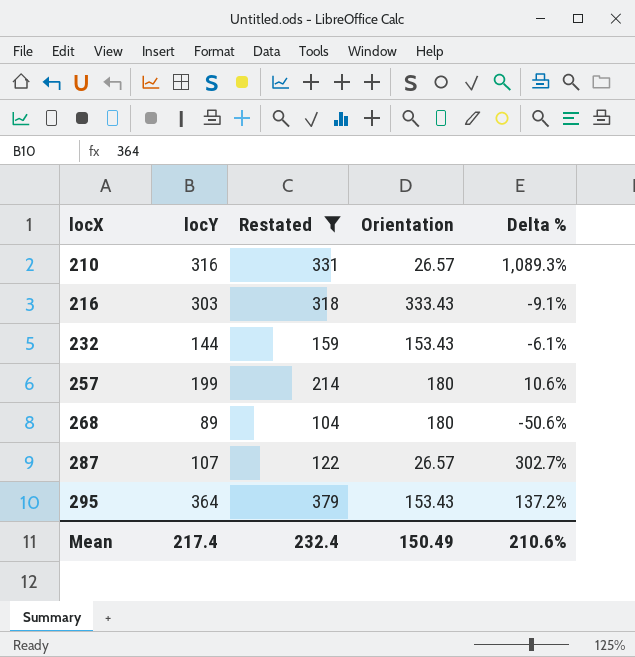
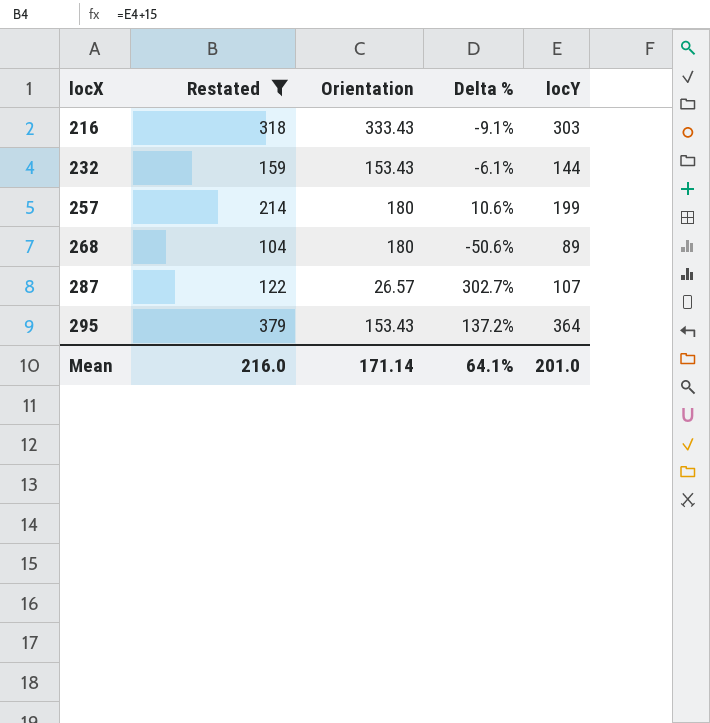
column locY | position: 2 -> 5
row 210: 316 | 331 | 26.57 | 1,089.3% -> none
Mean | Restated: 232.4 -> 216.0
Mean | Orientation: 150.49 -> 171.14
Mean | Delta %: 210.6% -> 64.1%
Mean | locY: 217.4 -> 201.0

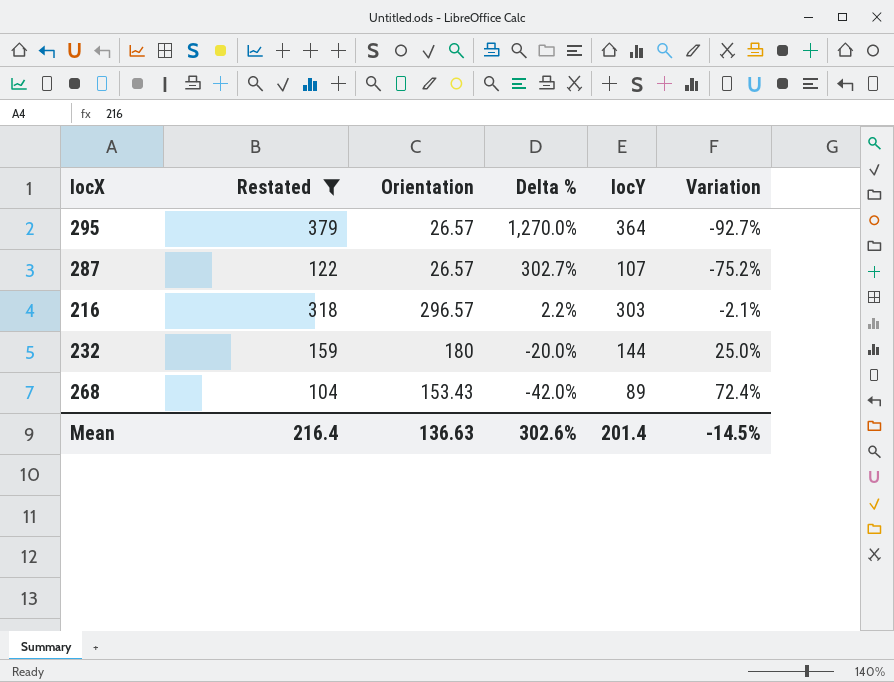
row order: locX ascending -> Delta % descending
column Variation | formula: none -> ([Orientation] - [locY]) / [locY]
row 257: 214 | 180 | 10.6% | 199 -> none
295 | Orientation: 153.43 -> 26.57
295 | Delta %: 137.2% -> 1,270.0%
216 | Orientation: 333.43 -> 296.57
216 | Delta %: -9.1% -> 2.2%
232 | Orientation: 153.43 -> 180
232 | Delta %: -6.1% -> -20.0%
268 | Orientation: 180 -> 153.43
268 | Delta %: -50.6% -> -42.0%
Mean | Restated: 216.0 -> 216.4
Mean | Orientation: 171.14 -> 136.63
Mean | Delta %: 64.1% -> 302.6%
Mean | locY: 201.0 -> 201.4

